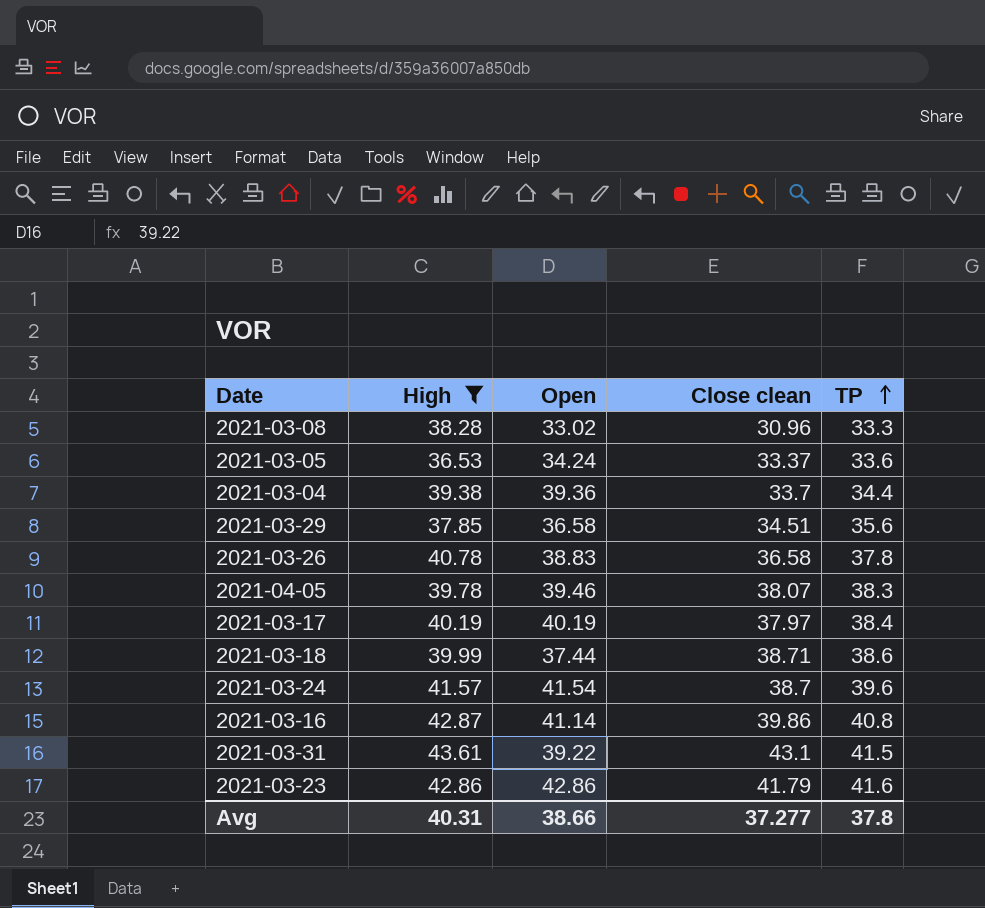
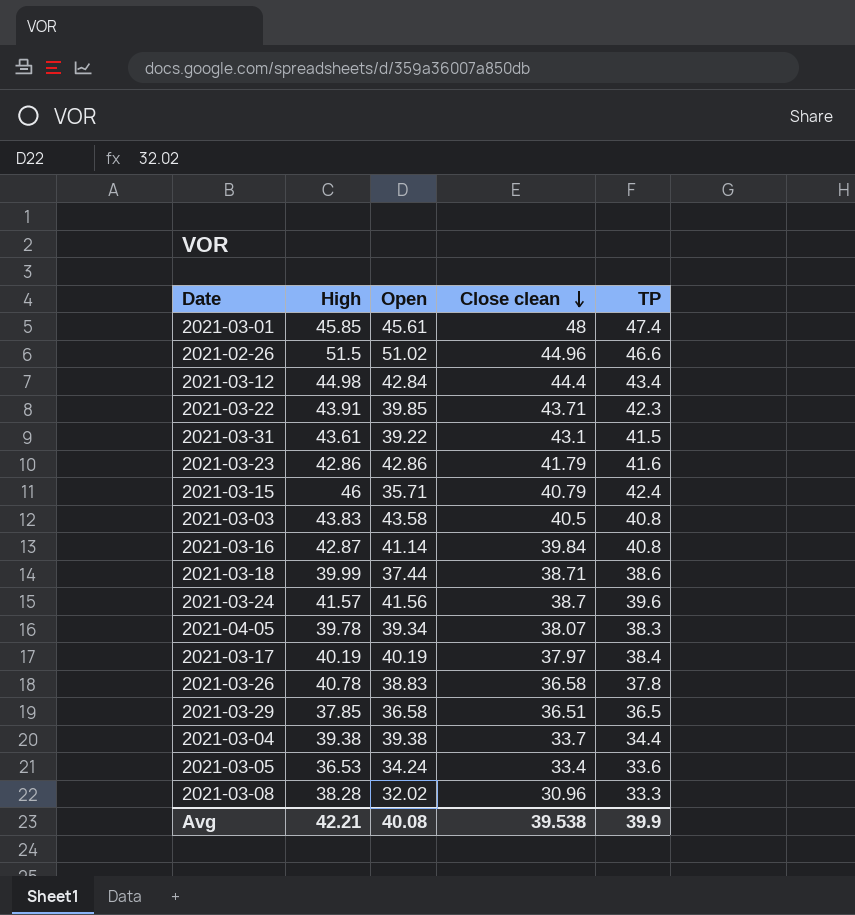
filter: High <= 43.61 -> none
row order: TP ascending -> Close clean descending
2021-03-16 | Close clean: 39.86 -> 39.84
2021-03-24 | Open: 41.54 -> 41.56
2021-04-05 | Open: 39.46 -> 39.34
2021-03-29 | Close clean: 34.51 -> 36.51
2021-03-29 | TP: 35.6 -> 36.5
2021-03-04 | Open: 39.36 -> 39.38
2021-03-05 | Close clean: 33.37 -> 33.4
2021-03-08 | Open: 33.02 -> 32.02
Avg | High: 40.31 -> 42.21
Avg | Open: 38.66 -> 40.08
Avg | Close clean: 37.277 -> 39.538
Avg | TP: 37.8 -> 39.9

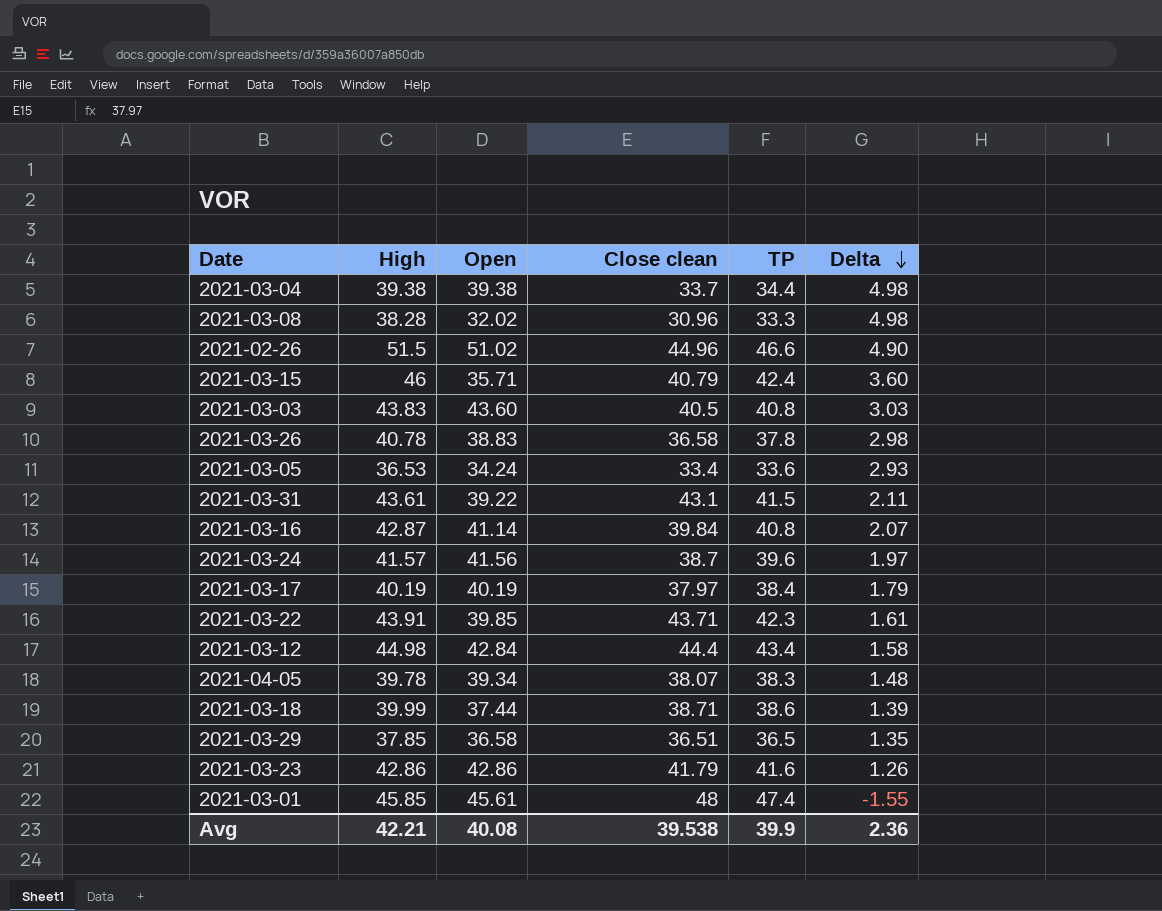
row order: Close clean descending -> Delta descending
column Delta | formula: none -> [High] - [TP]
2021-03-03 | Open: 43.58 -> 43.60

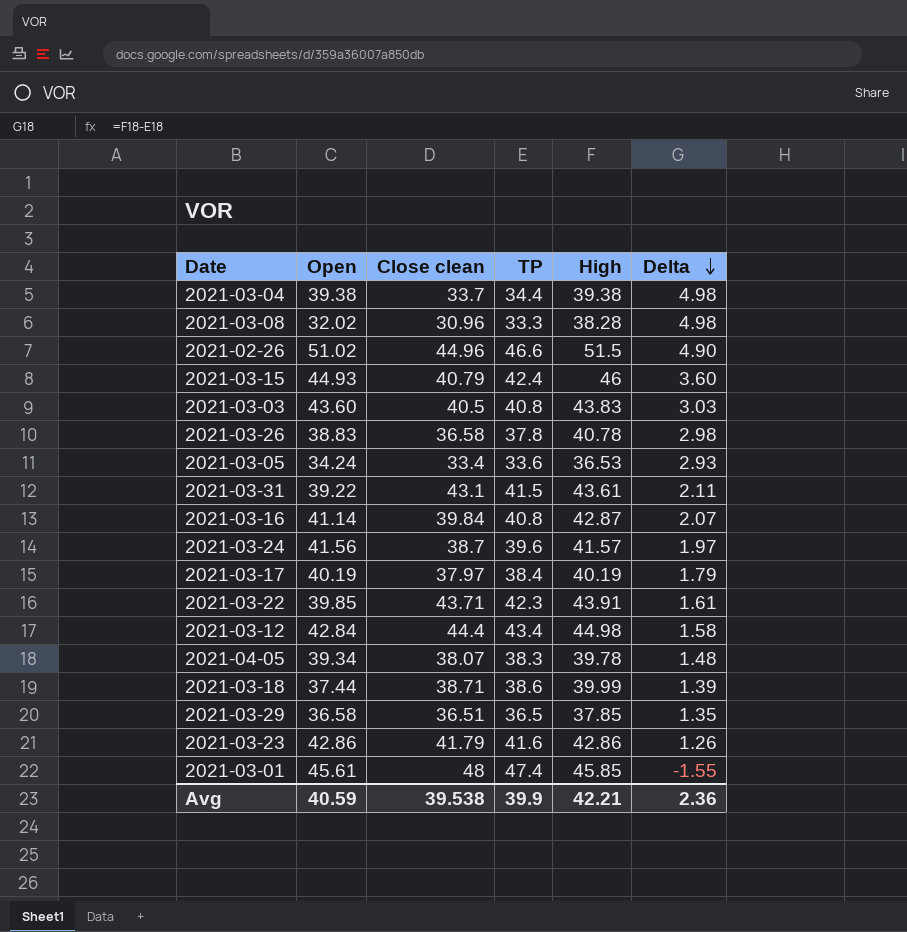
column High | position: 2 -> 5
2021-03-15 | Open: 35.71 -> 44.93
Avg | Open: 40.08 -> 40.59

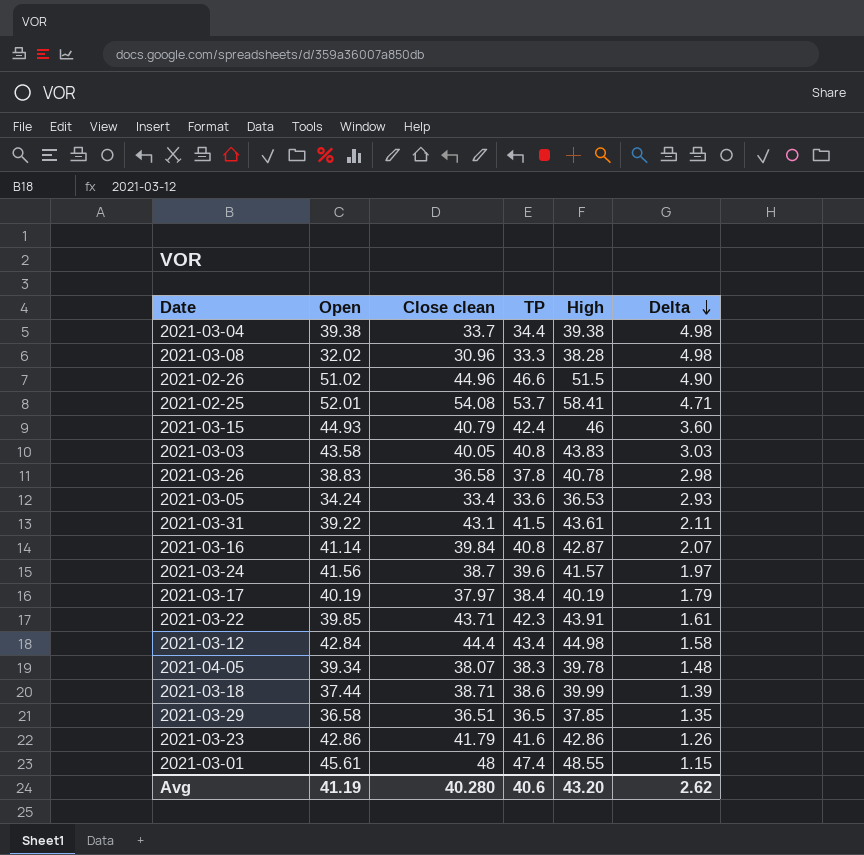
row 2021-02-25: none -> 52.01 | 54.08 | 53.7 | 58.41 | 4.71
2021-03-03 | Open: 43.60 -> 43.58
2021-03-03 | Close clean: 40.5 -> 40.05
2021-03-01 | High: 45.85 -> 48.55
2021-03-01 | Delta: -1.55 -> 1.15
Avg | Open: 40.59 -> 41.19
Avg | Close clean: 39.538 -> 40.280
Avg | TP: 39.9 -> 40.6
Avg | High: 42.21 -> 43.20
Avg | Delta: 2.36 -> 2.62

